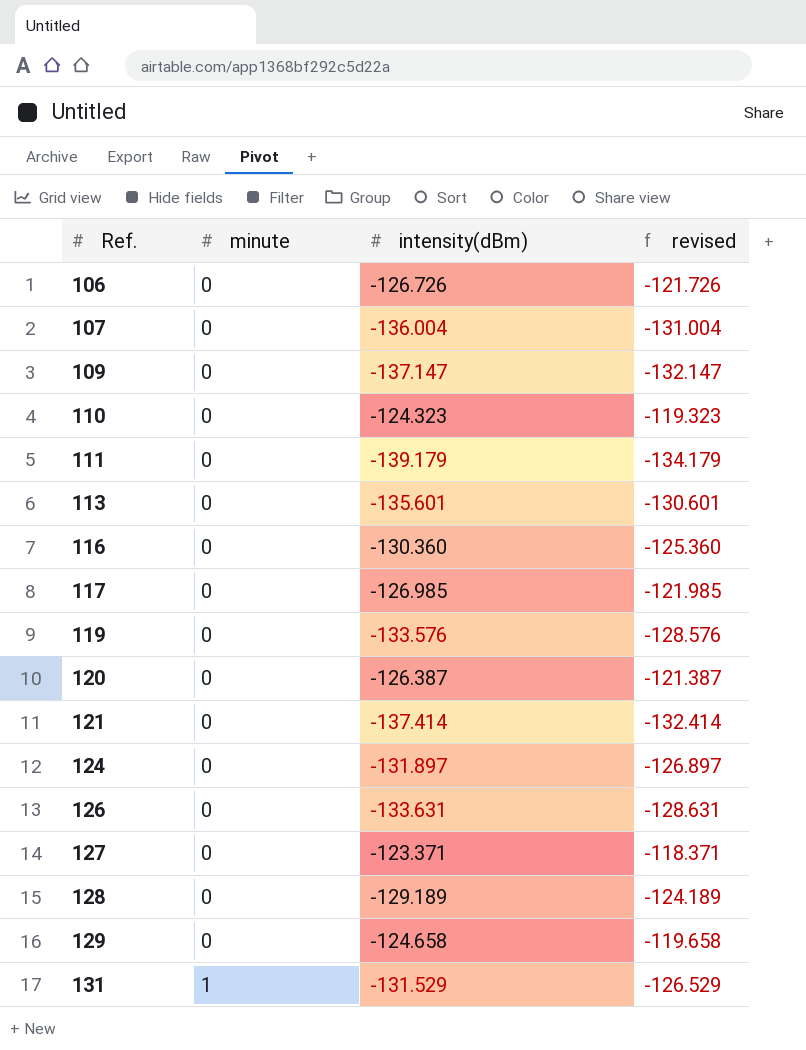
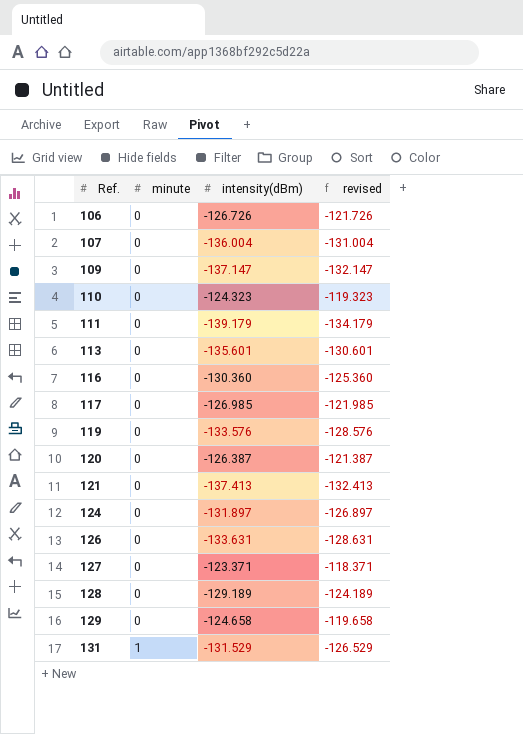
121 | intensity(dBm): -137.414 -> -137.413
121 | revised: -132.414 -> -132.413

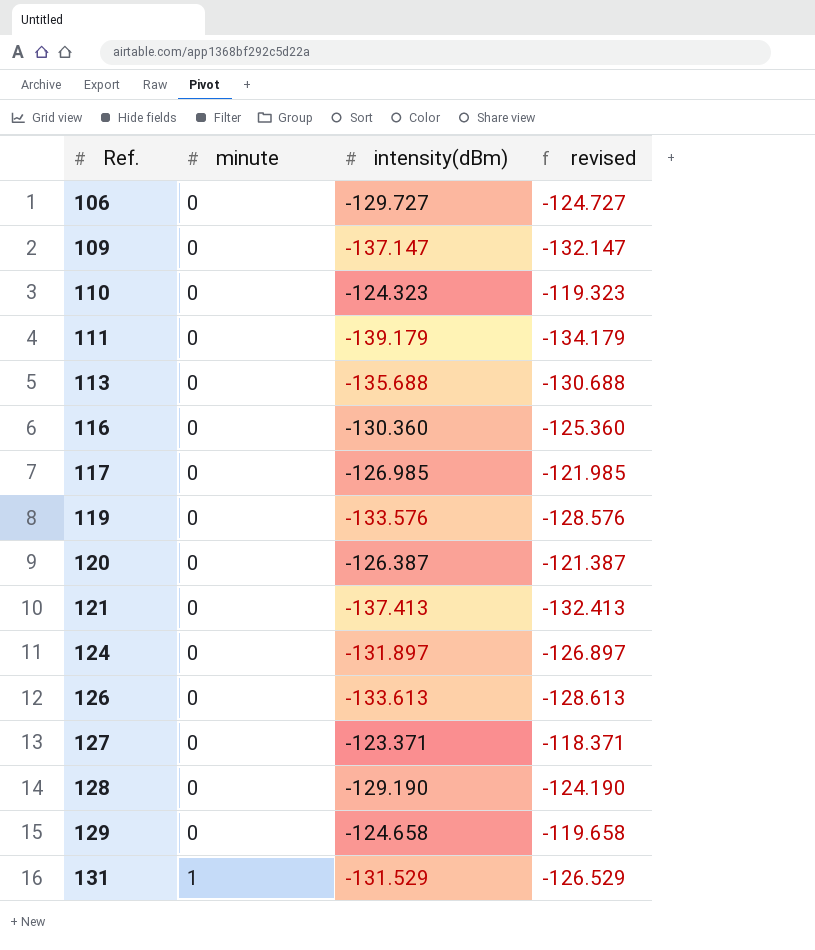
row 107: 0 | -136.004 | -131.004 -> none
106 | intensity(dBm): -126.726 -> -129.727
106 | revised: -121.726 -> -124.727
113 | intensity(dBm): -135.601 -> -135.688
113 | revised: -130.601 -> -130.688
126 | intensity(dBm): -133.631 -> -133.613
126 | revised: -128.631 -> -128.613
128 | intensity(dBm): -129.189 -> -129.190
128 | revised: -124.189 -> -124.190

